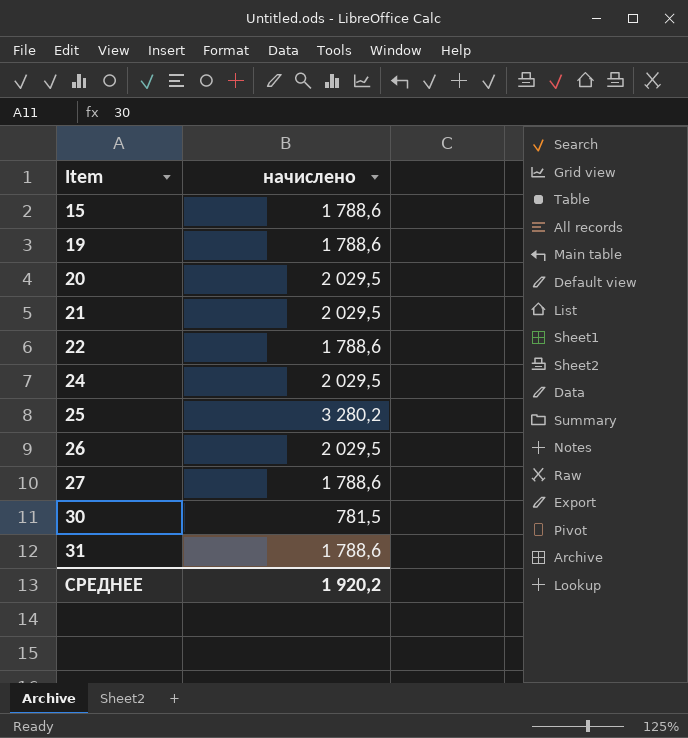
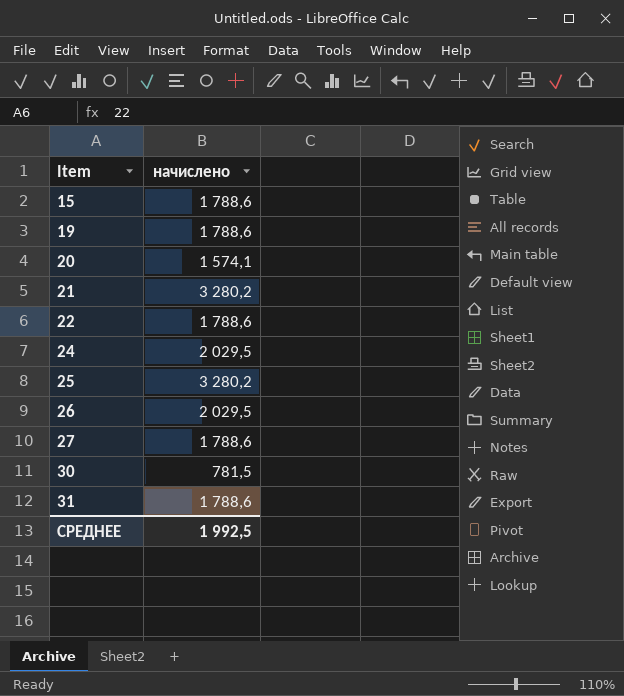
20 | начислено: 2 029,5 -> 1 574,1
21 | начислено: 2 029,5 -> 3 280,2
СРЕДНЕЕ | начислено: 1 920,2 -> 1 992,5

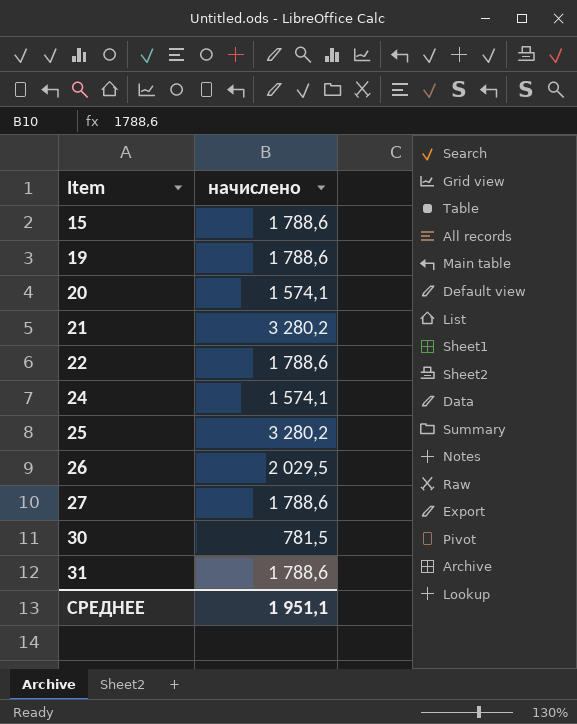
24 | начислено: 2 029,5 -> 1 574,1
СРЕДНЕЕ | начислено: 1 992,5 -> 1 951,1

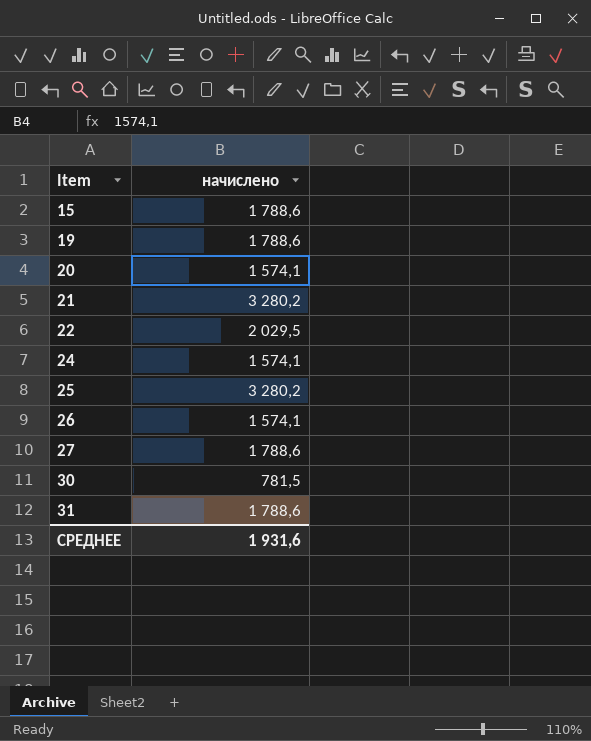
22 | начислено: 1 788,6 -> 2 029,5
26 | начислено: 2 029,5 -> 1 574,1
СРЕДНЕЕ | начислено: 1 951,1 -> 1 931,6

